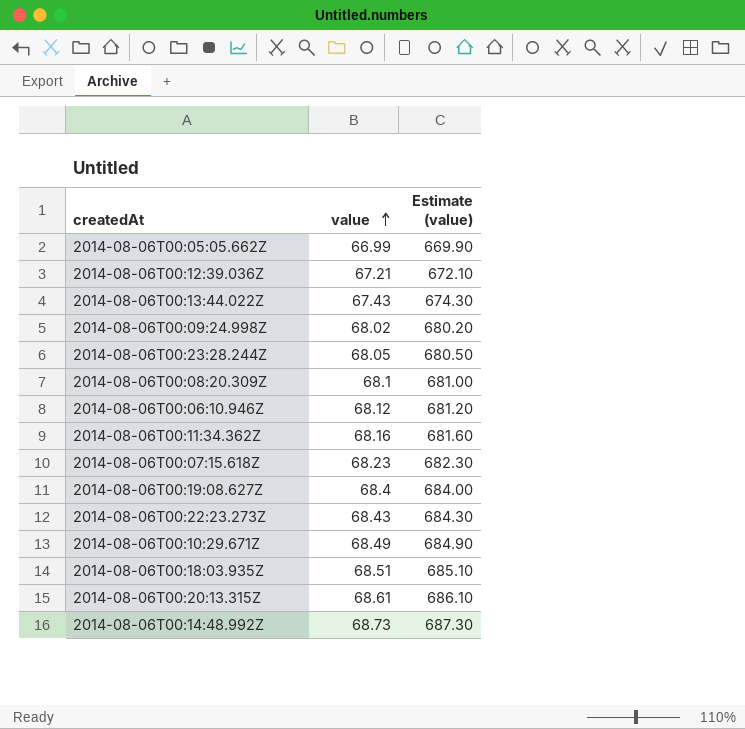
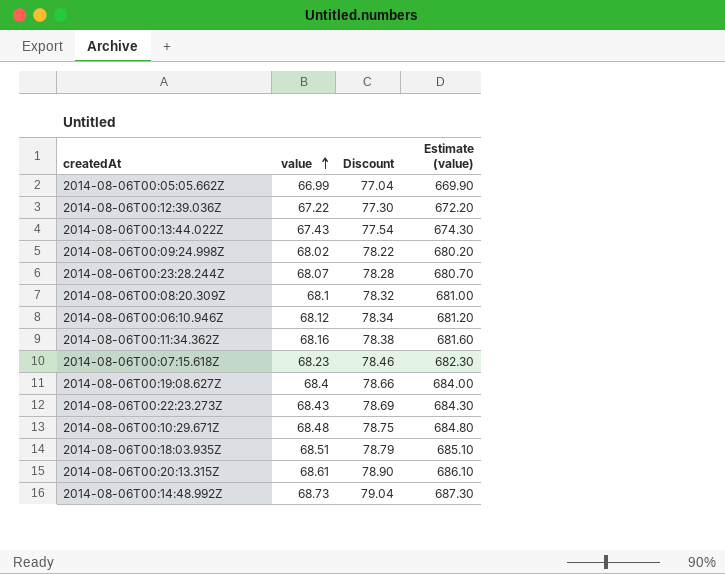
column Discount | formula: none -> [value] * 1.15
2014-08-06T00:12:39.036Z | value: 67.21 -> 67.22
2014-08-06T00:12:39.036Z | Estimate (value): 672.10 -> 672.20
2014-08-06T00:23:28.244Z | value: 68.05 -> 68.07
2014-08-06T00:23:28.244Z | Estimate (value): 680.50 -> 680.70
2014-08-06T00:10:29.671Z | value: 68.49 -> 68.48
2014-08-06T00:10:29.671Z | Estimate (value): 684.90 -> 684.80

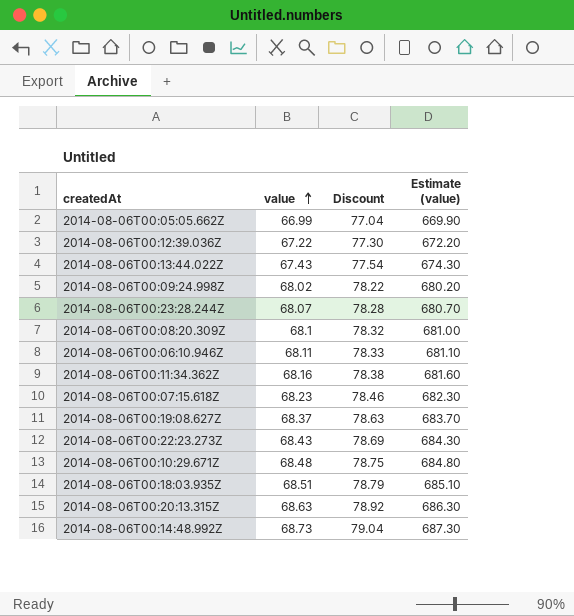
2014-08-06T00:06:10.946Z | value: 68.12 -> 68.11
2014-08-06T00:06:10.946Z | Discount: 78.34 -> 78.33
2014-08-06T00:06:10.946Z | Estimate (value): 681.20 -> 681.10
2014-08-06T00:19:08.627Z | value: 68.4 -> 68.37
2014-08-06T00:19:08.627Z | Discount: 78.66 -> 78.63
2014-08-06T00:19:08.627Z | Estimate (value): 684.00 -> 683.70
2014-08-06T00:20:13.315Z | value: 68.61 -> 68.63
2014-08-06T00:20:13.315Z | Discount: 78.90 -> 78.92
2014-08-06T00:20:13.315Z | Estimate (value): 686.10 -> 686.30

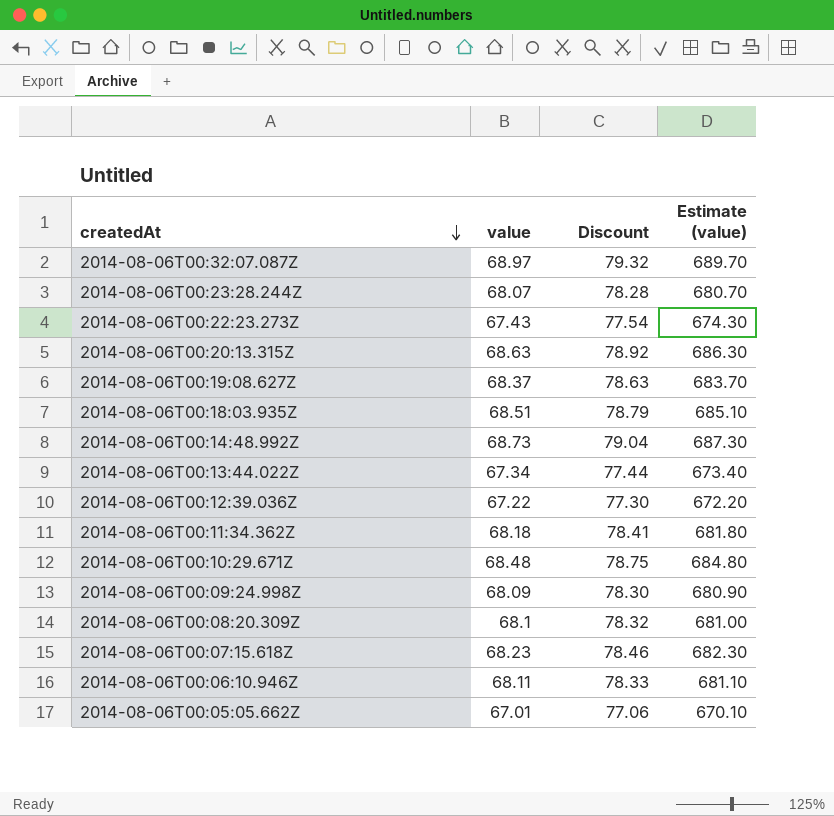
row order: value ascending -> createdAt descending
row 2014-08-06T00:32:07.087Z: none -> 68.97 | 79.32 | 689.70
2014-08-06T00:22:23.273Z | value: 68.43 -> 67.43
2014-08-06T00:22:23.273Z | Discount: 78.69 -> 77.54
2014-08-06T00:22:23.273Z | Estimate (value): 684.30 -> 674.30
2014-08-06T00:13:44.022Z | value: 67.43 -> 67.34
2014-08-06T00:13:44.022Z | Discount: 77.54 -> 77.44
2014-08-06T00:13:44.022Z | Estimate (value): 674.30 -> 673.40
2014-08-06T00:11:34.362Z | value: 68.16 -> 68.18
2014-08-06T00:11:34.362Z | Discount: 78.38 -> 78.41
2014-08-06T00:11:34.362Z | Estimate (value): 681.60 -> 681.80
2014-08-06T00:09:24.998Z | value: 68.02 -> 68.09
2014-08-06T00:09:24.998Z | Discount: 78.22 -> 78.30
2014-08-06T00:09:24.998Z | Estimate (value): 680.20 -> 680.90
2014-08-06T00:05:05.662Z | value: 66.99 -> 67.01
2014-08-06T00:05:05.662Z | Discount: 77.04 -> 77.06
2014-08-06T00:05:05.662Z | Estimate (value): 669.90 -> 670.10

